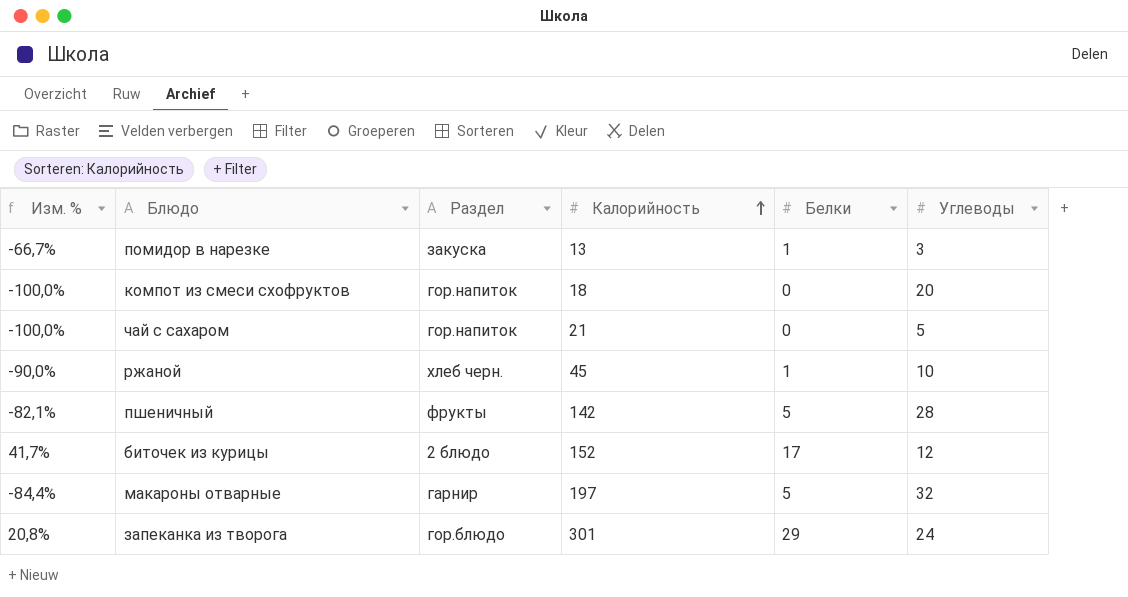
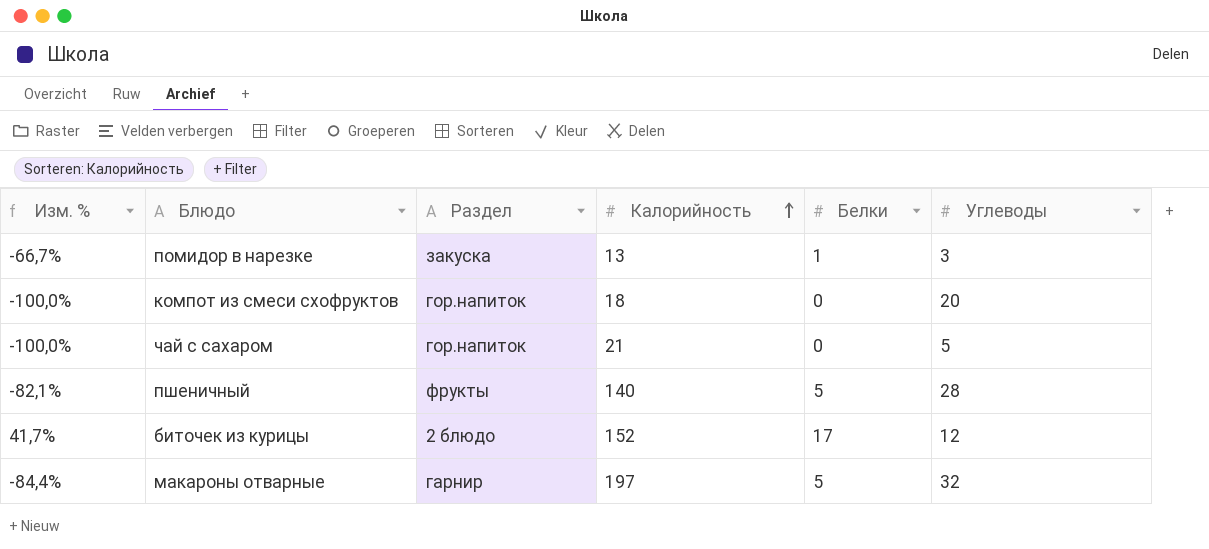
row ржаной: -90,0% | хлеб черн. | 45 | 1 | 10 -> none
row запеканка из творога: 20,8% | гор.блюдо | 301 | 29 | 24 -> none
пшеничный | Калорийность: 142 -> 140

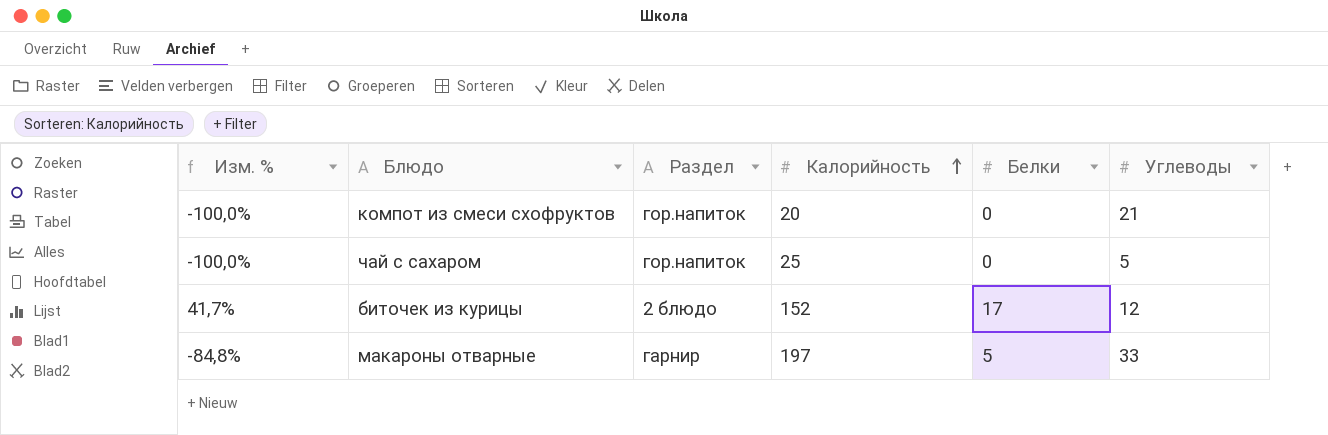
row помидор в нарезке: -66,7% | закуска | 13 | 1 | 3 -> none
row пшеничный: -82,1% | фрукты | 140 | 5 | 28 -> none
компот из смеси схофруктов | Калорийность: 18 -> 20
компот из смеси схофруктов | Углеводы: 20 -> 21
чай с сахаром | Калорийность: 21 -> 25
макароны отварные | Изм. %: -84,4% -> -84,8%
макароны отварные | Углеводы: 32 -> 33

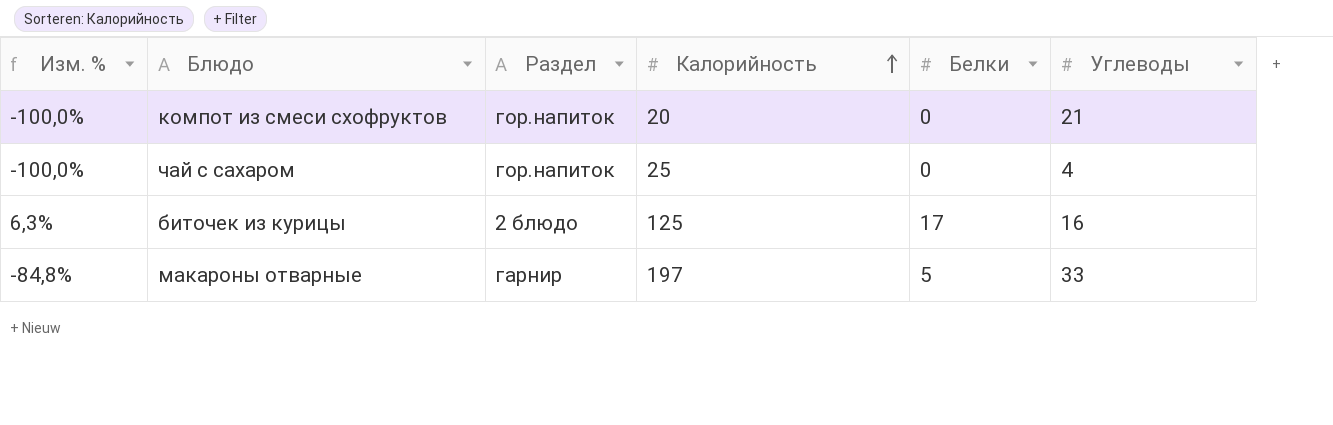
чай с сахаром | Углеводы: 5 -> 4
биточек из курицы | Изм. %: 41,7% -> 6,3%
биточек из курицы | Калорийность: 152 -> 125
биточек из курицы | Углеводы: 12 -> 16

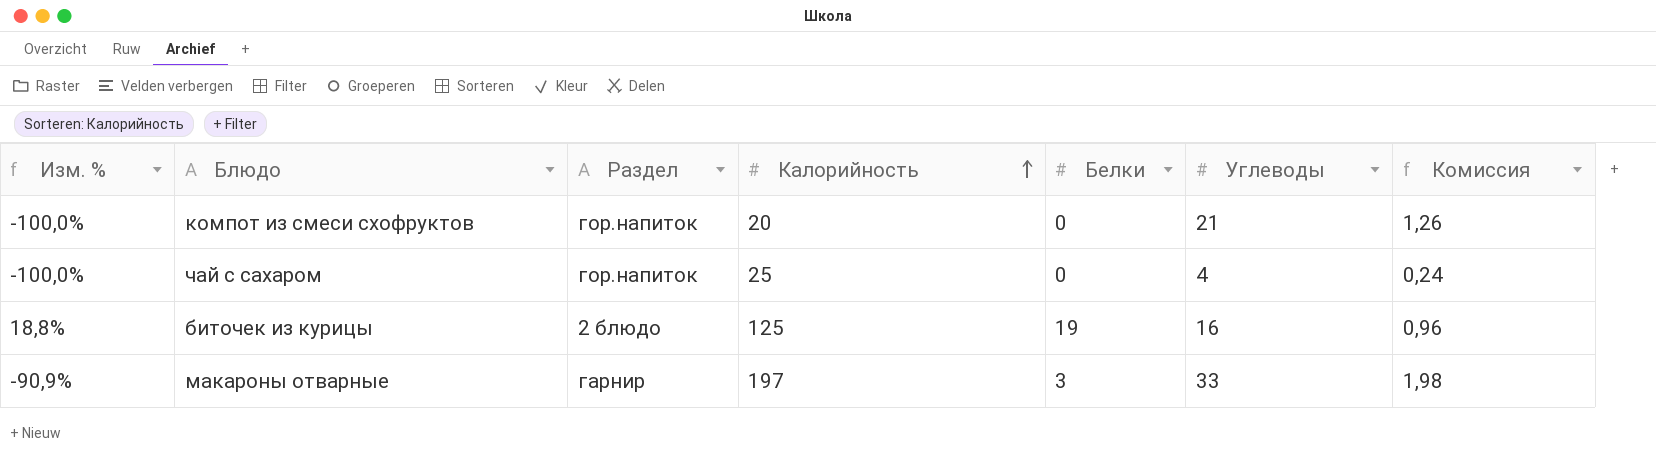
column Комиссия | formula: none -> [Углеводы] * 0,06
биточек из курицы | Изм. %: 6,3% -> 18,8%
биточек из курицы | Белки: 17 -> 19
макароны отварные | Изм. %: -84,8% -> -90,9%
макароны отварные | Белки: 5 -> 3

